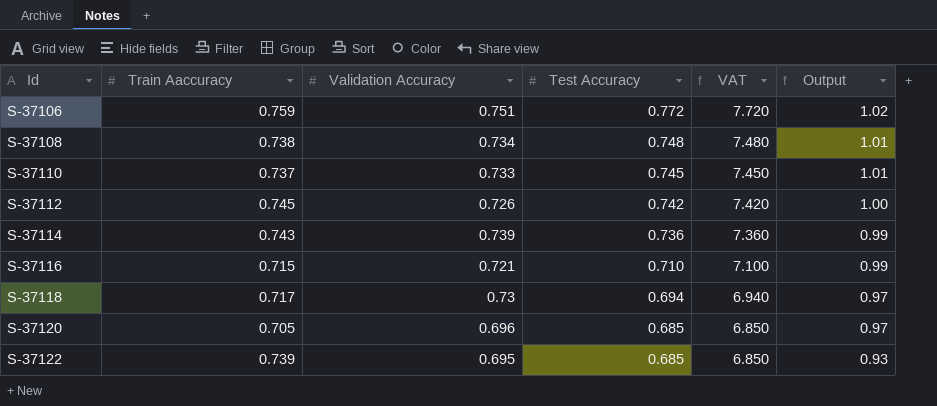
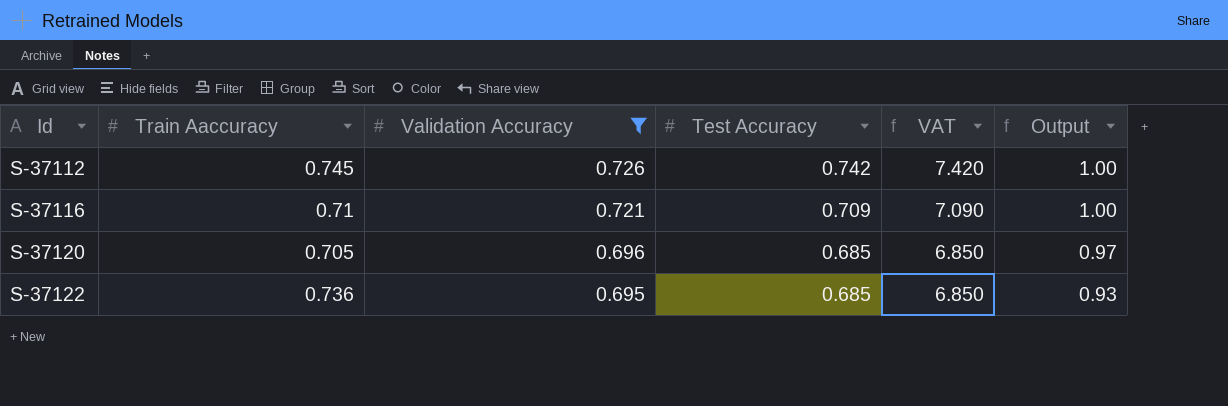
filter: none -> Validation Accuracy <= 0.726
S-37116 | Train Aaccuracy: 0.715 -> 0.71
S-37116 | Test Accuracy: 0.710 -> 0.709
S-37116 | VAT: 7.100 -> 7.090
S-37116 | Output: 0.99 -> 1.00
S-37122 | Train Aaccuracy: 0.739 -> 0.736

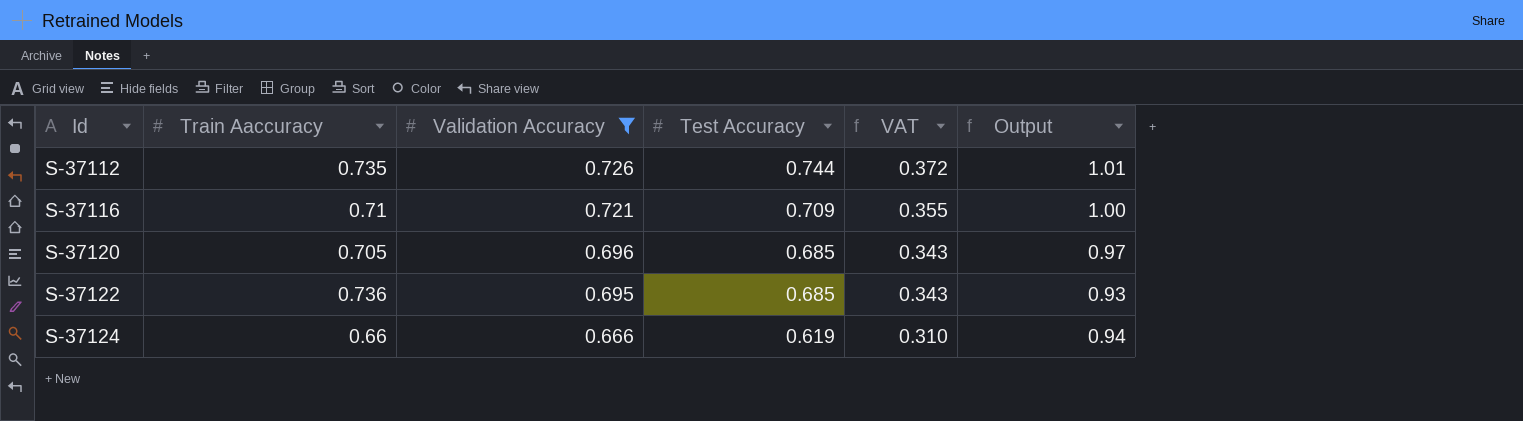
column VAT | formula: [Test Accuracy] * 10 -> [Test Accuracy] * 0.5
S-37112 | Train Aaccuracy: 0.745 -> 0.735
S-37112 | Test Accuracy: 0.742 -> 0.744
S-37112 | Output: 1.00 -> 1.01
row S-37124: none -> 0.66 | 0.666 | 0.619 | 0.310 | 0.94

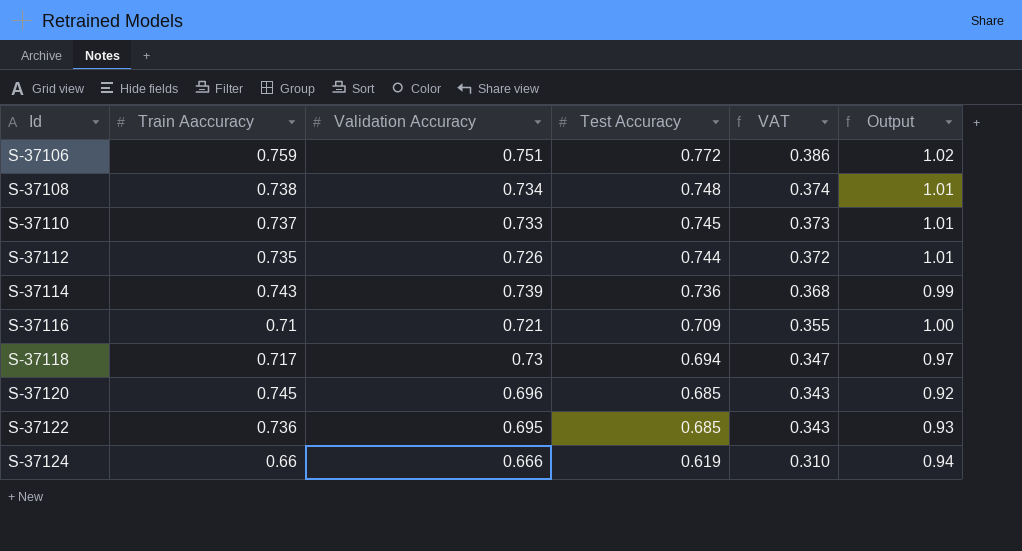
filter: Validation Accuracy <= 0.726 -> none
S-37120 | Train Aaccuracy: 0.705 -> 0.745
S-37120 | Output: 0.97 -> 0.92

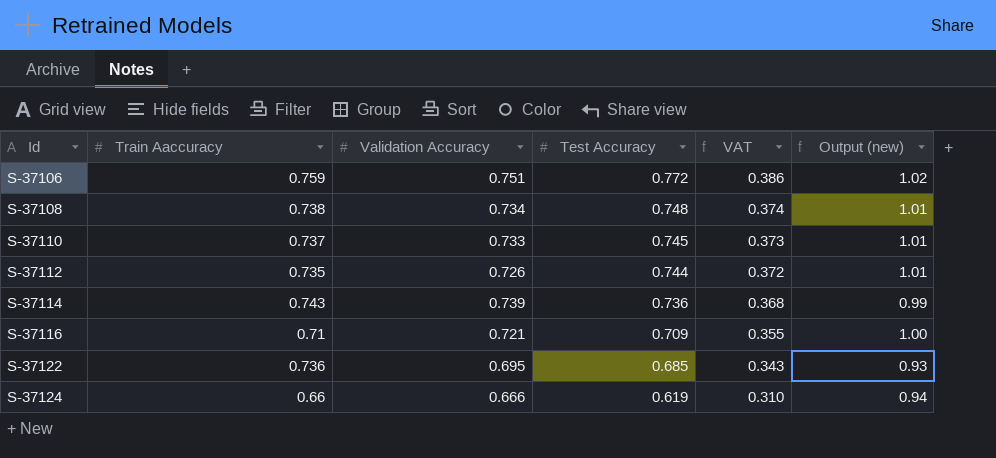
column name: Output -> Output (new)
row S-37118: 0.717 | 0.73 | 0.694 | 0.347 | 0.97 -> none
row S-37120: 0.745 | 0.696 | 0.685 | 0.343 | 0.92 -> none

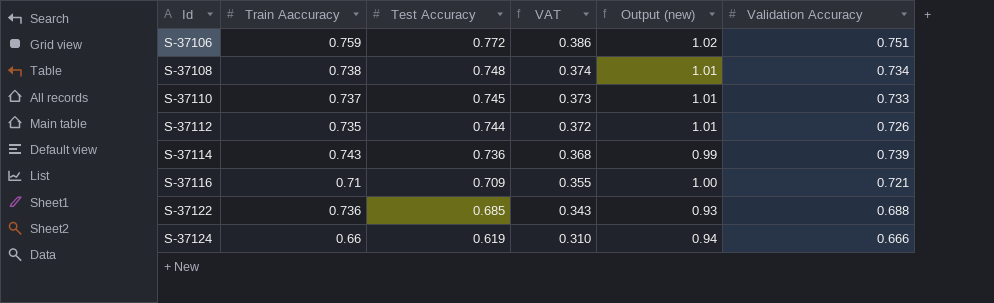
column Validation Accuracy | position: 3 -> 6
S-37122 | Validation Accuracy: 0.695 -> 0.688

